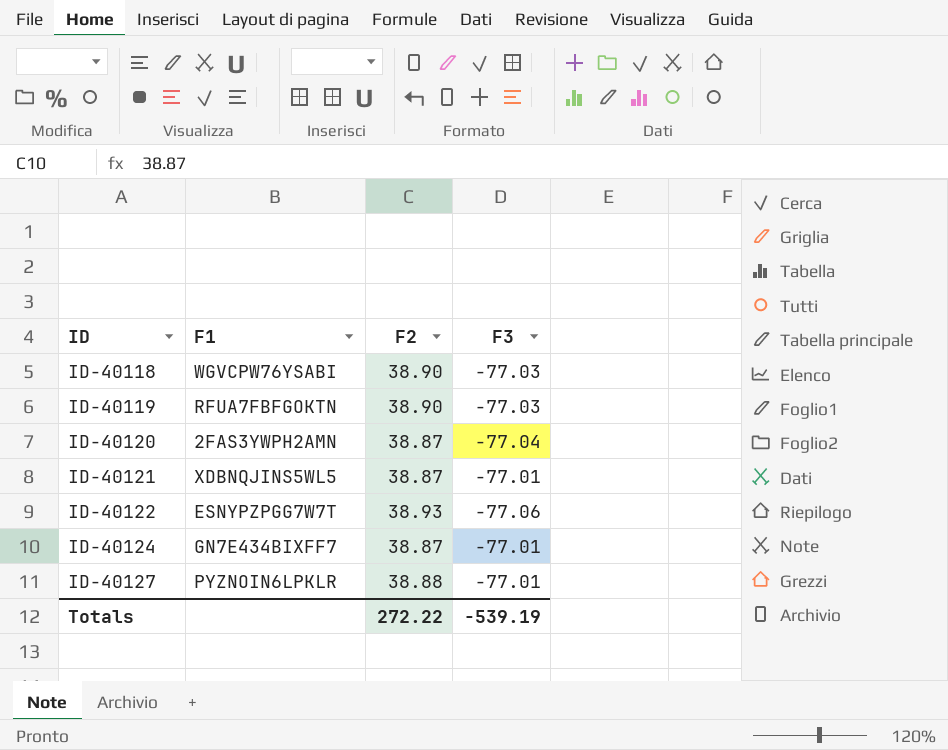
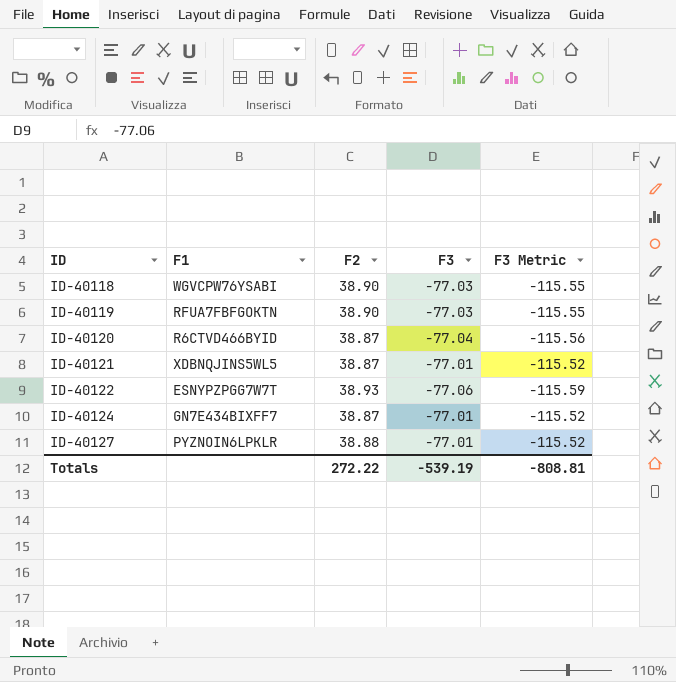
column F3 Metric | formula: none -> [F3] * 1.5
ID-40120 | F1: 2FAS3YWPH2AMN -> R6CTVD466BYID

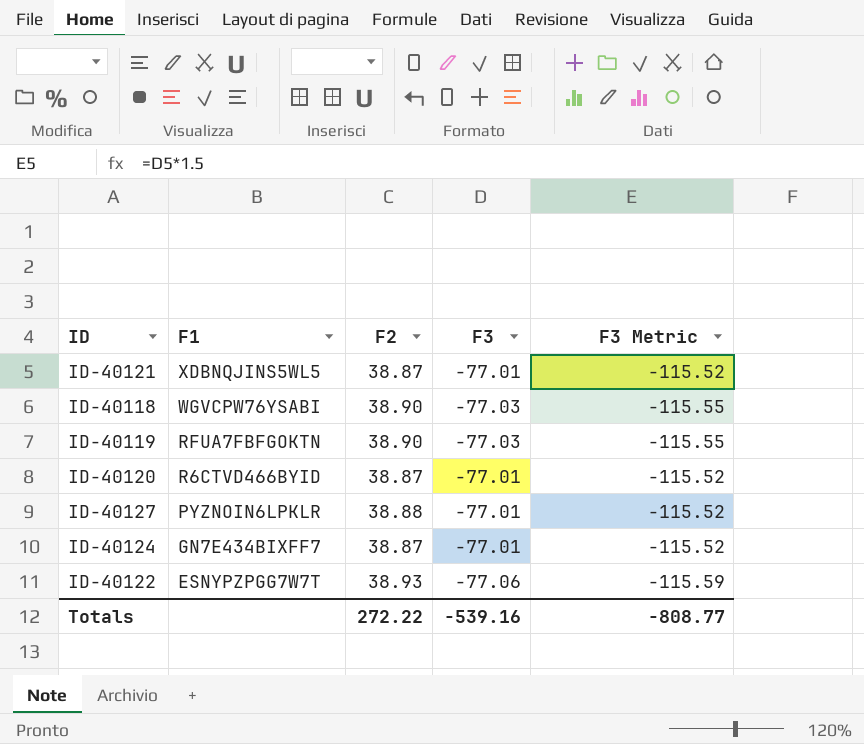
row order: ID ascending -> F1 descending
ID-40120 | F3: -77.04 -> -77.01
ID-40120 | F3 Metric: -115.56 -> -115.52
Totals | F3: -539.19 -> -539.16
Totals | F3 Metric: -808.81 -> -808.77

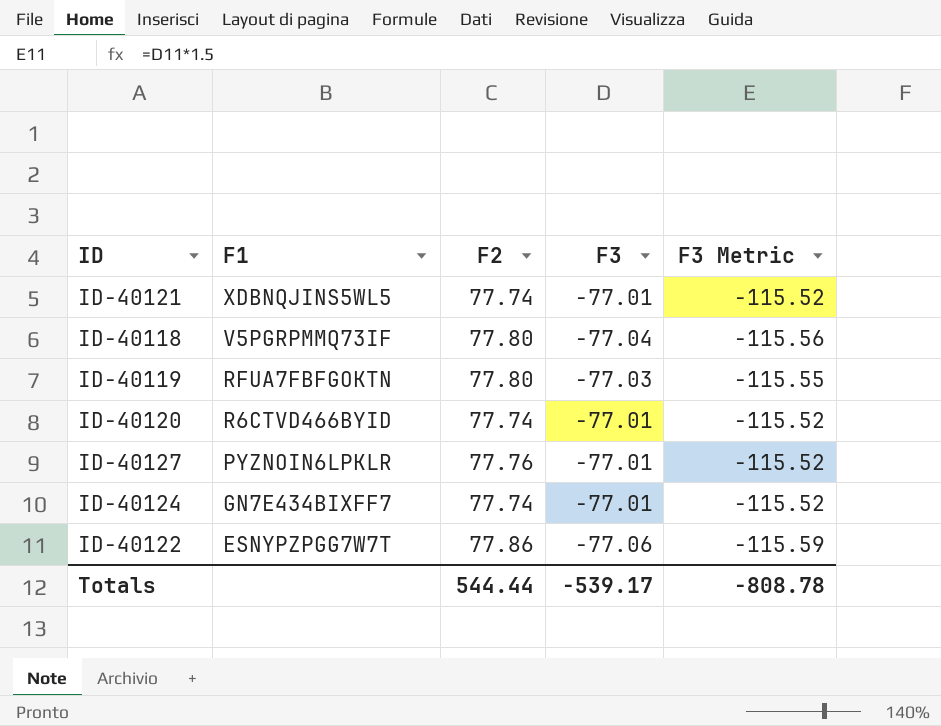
ID-40121 | F2: 38.87 -> 77.74
ID-40118 | F1: WGVCPW76YSABI -> V5PGRPMMQ73IF
ID-40118 | F2: 38.90 -> 77.80
ID-40118 | F3: -77.03 -> -77.04
ID-40118 | F3 Metric: -115.55 -> -115.56
ID-40119 | F2: 38.90 -> 77.80
ID-40120 | F2: 38.87 -> 77.74
ID-40127 | F2: 38.88 -> 77.76
ID-40124 | F2: 38.87 -> 77.74
ID-40122 | F2: 38.93 -> 77.86
Totals | F2: 272.22 -> 544.44
Totals | F3: -539.16 -> -539.17
Totals | F3 Metric: -808.77 -> -808.78

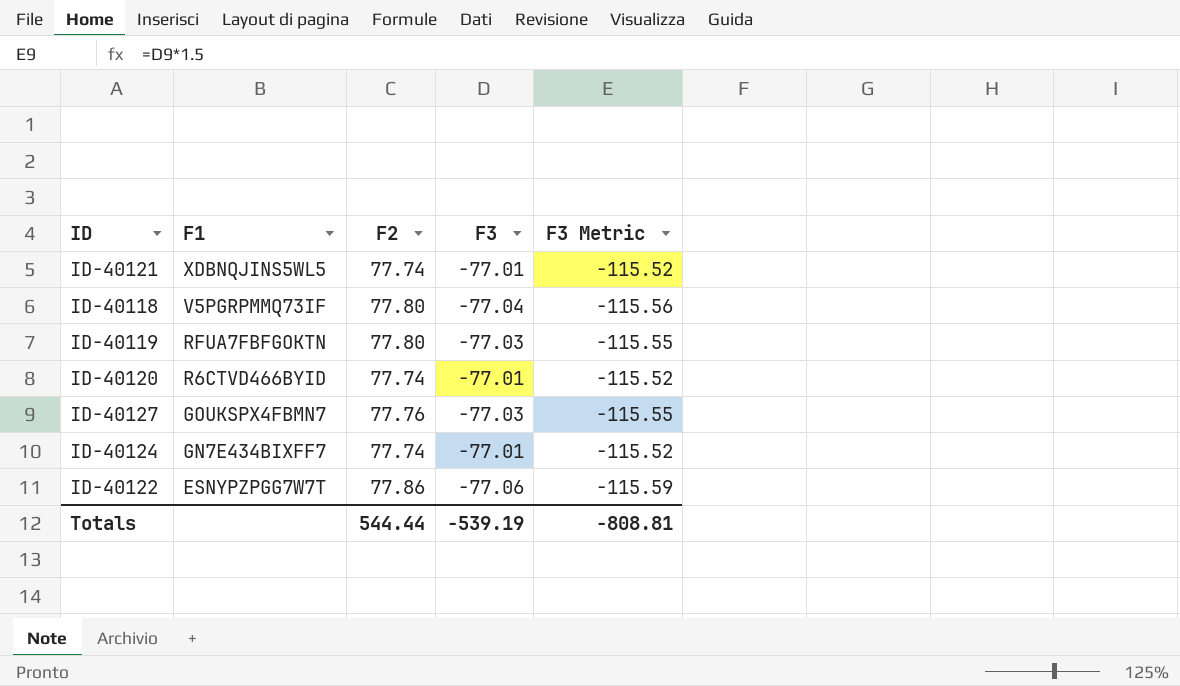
ID-40127 | F1: PYZNOIN6LPKLR -> GOUKSPX4FBMN7
ID-40127 | F3: -77.01 -> -77.03
ID-40127 | F3 Metric: -115.52 -> -115.55
Totals | F3: -539.17 -> -539.19
Totals | F3 Metric: -808.78 -> -808.81

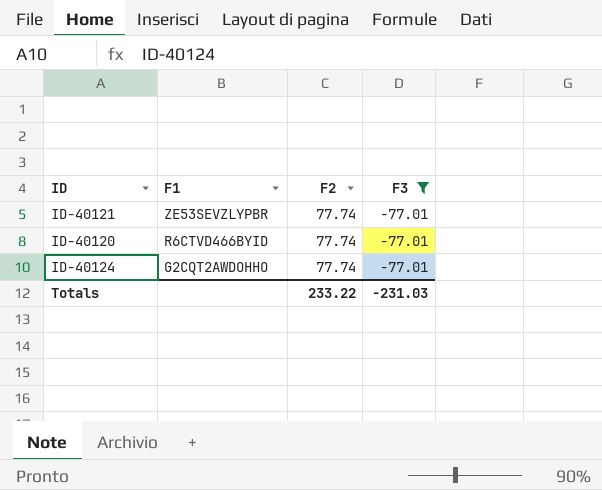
filter: none -> F3 = -77.01
column F3 Metric | formula: [F3] * 1.5 -> none
ID-40121 | F1: XDBNQJINS5WL5 -> ZE53SEVZLYPBR
ID-40124 | F1: GN7E434BIXFF7 -> G2CQT2AWDOHHO
Totals | F2: 544.44 -> 233.22
Totals | F3: -539.19 -> -231.03

